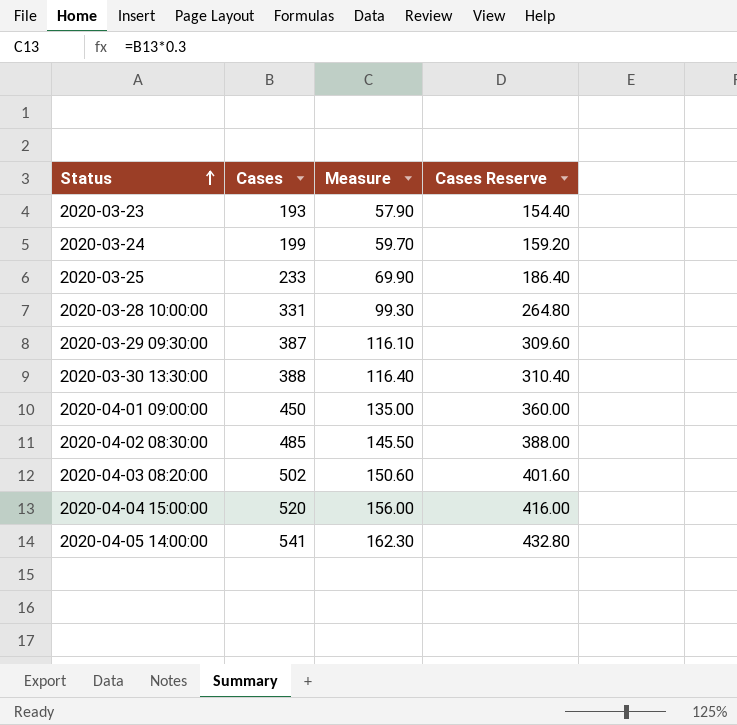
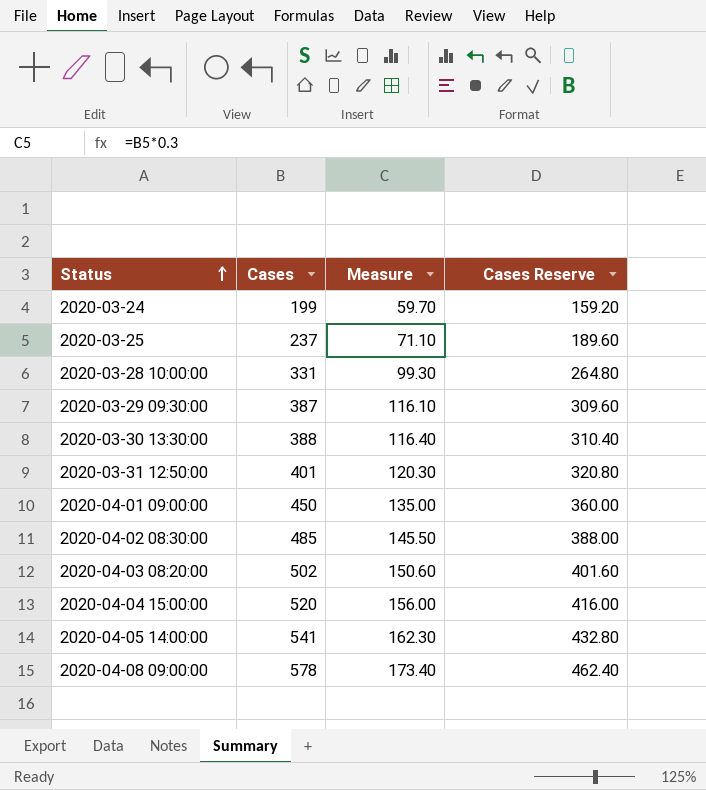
row 2020-03-23: 193 | 57.90 | 154.40 -> none
2020-03-25 | Cases: 233 -> 237
2020-03-25 | Measure: 69.90 -> 71.10
2020-03-25 | Cases Reserve: 186.40 -> 189.60
row 2020-03-31 12:50:00: none -> 401 | 120.30 | 320.80
row 2020-04-08 09:00:00: none -> 578 | 173.40 | 462.40

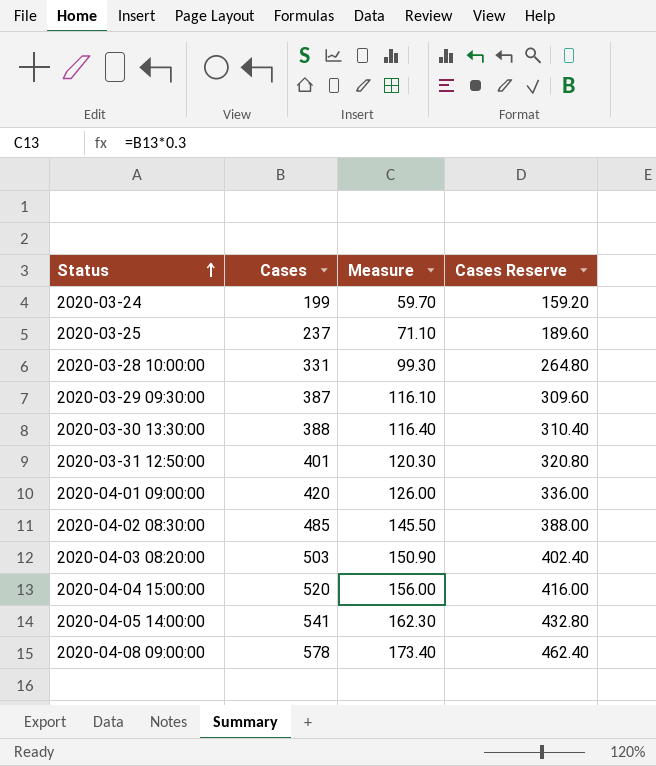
2020-04-01 09:00:00 | Cases: 450 -> 420
2020-04-01 09:00:00 | Measure: 135.00 -> 126.00
2020-04-01 09:00:00 | Cases Reserve: 360.00 -> 336.00
2020-04-03 08:20:00 | Cases: 502 -> 503
2020-04-03 08:20:00 | Measure: 150.60 -> 150.90
2020-04-03 08:20:00 | Cases Reserve: 401.60 -> 402.40

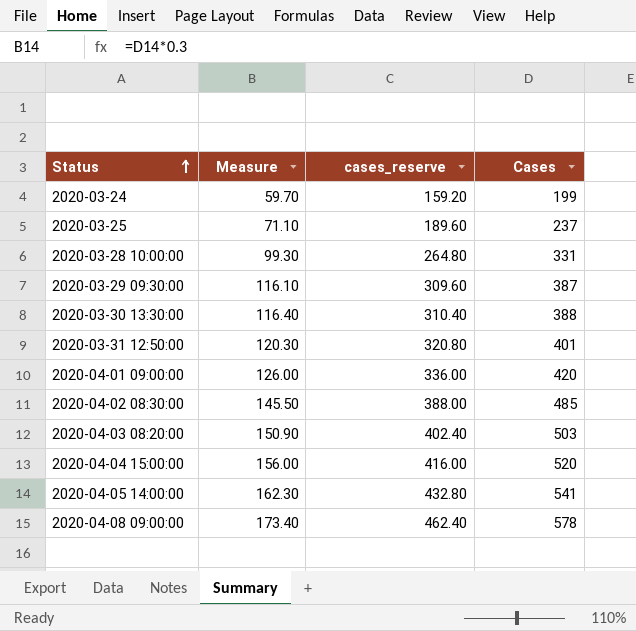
column name: Cases Reserve -> cases_reserve
column Cases | position: 2 -> 4

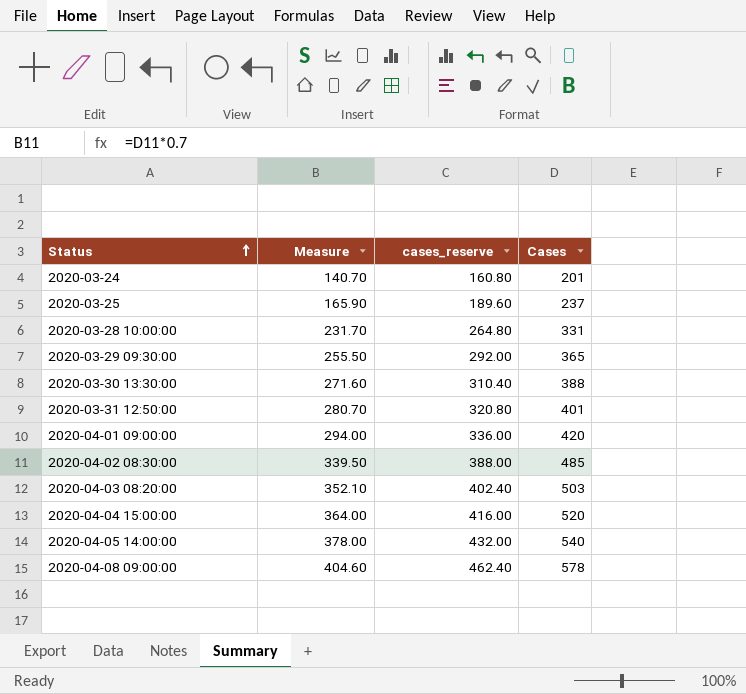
column Measure | formula: [Cases] * 0.3 -> [Cases] * 0.7
2020-03-24 | cases_reserve: 159.20 -> 160.80
2020-03-24 | Cases: 199 -> 201
2020-03-29 09:30:00 | cases_reserve: 309.60 -> 292.00
2020-03-29 09:30:00 | Cases: 387 -> 365
2020-04-05 14:00:00 | cases_reserve: 432.80 -> 432.00
2020-04-05 14:00:00 | Cases: 541 -> 540

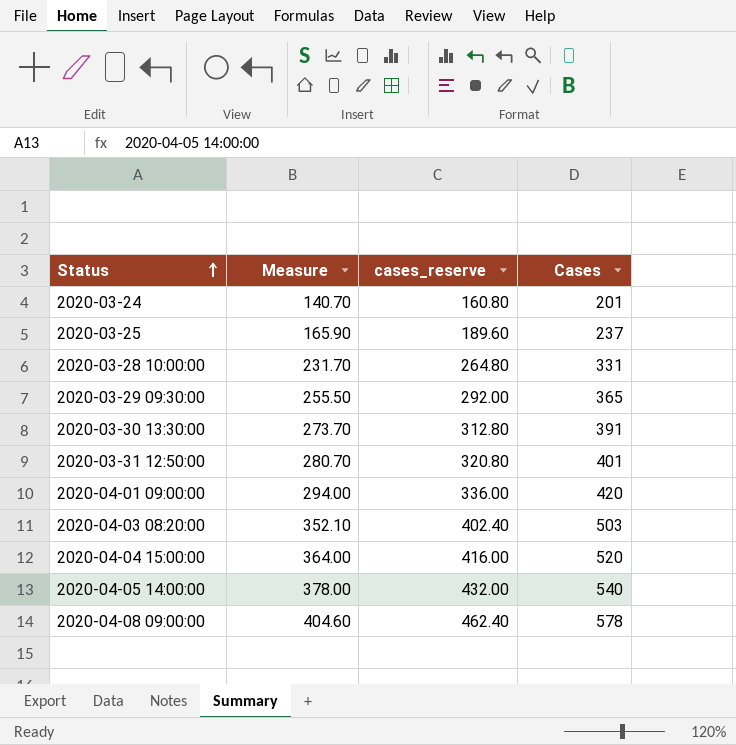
row 2020-04-02 08:30:00: 339.50 | 388.00 | 485 -> none
2020-03-30 13:30:00 | Measure: 271.60 -> 273.70
2020-03-30 13:30:00 | cases_reserve: 310.40 -> 312.80
2020-03-30 13:30:00 | Cases: 388 -> 391

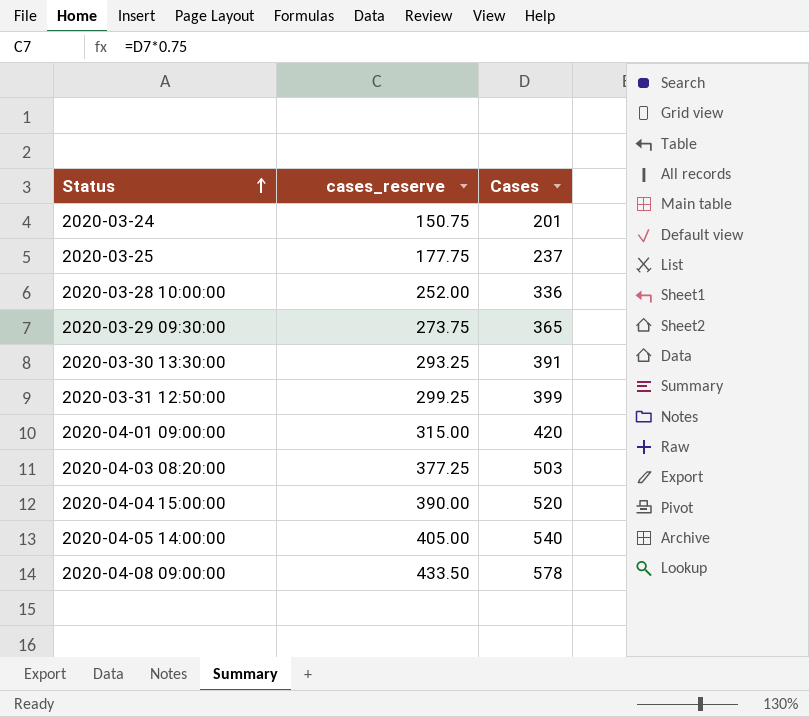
column Measure | formula: [Cases] * 0.7 -> none
column cases_reserve | formula: [Cases] * 0.8 -> [Cases] * 0.75
2020-03-28 10:00:00 | Cases: 331 -> 336
2020-03-31 12:50:00 | Cases: 401 -> 399

